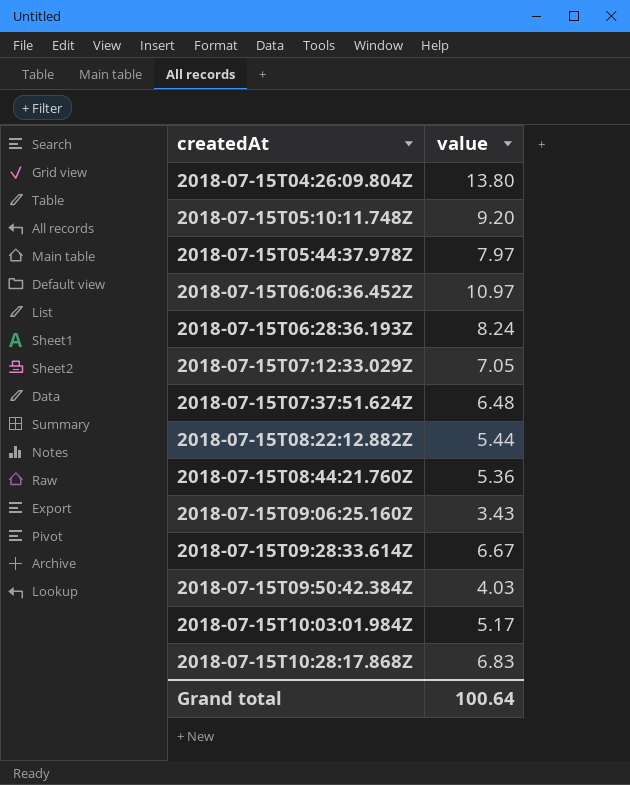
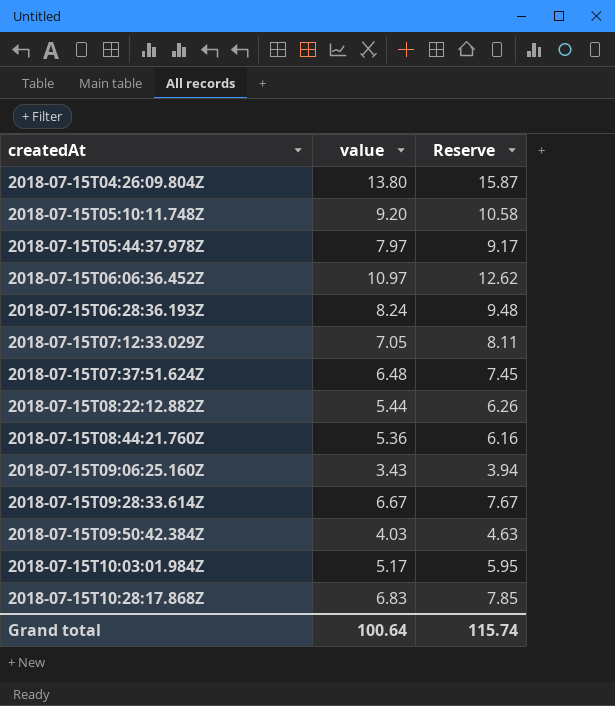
column Reserve | formula: none -> [value] * 1.15

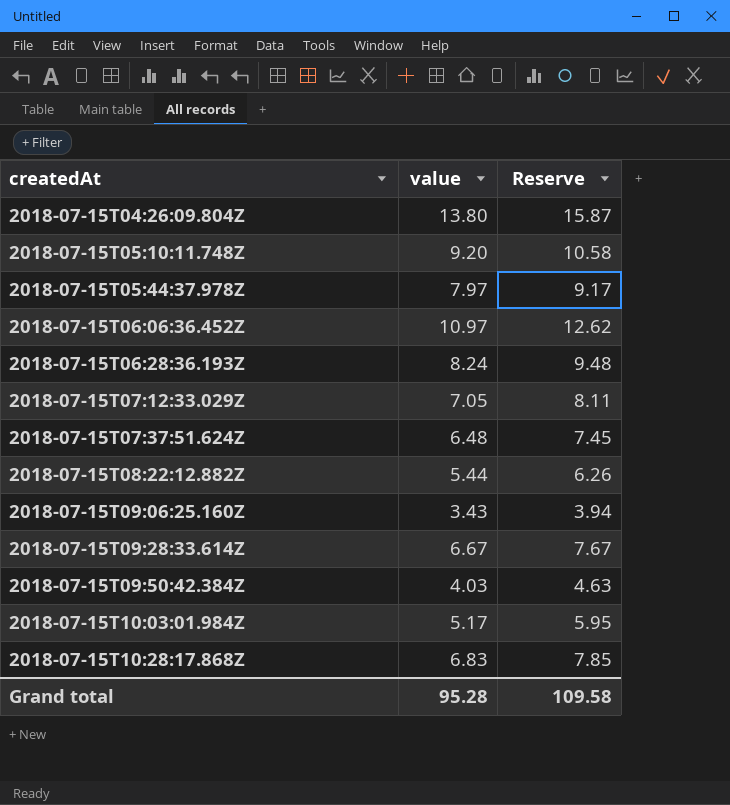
row 2018-07-15T08:44:21.760Z: 5.36 | 6.16 -> none
Grand total | value: 100.64 -> 95.28
Grand total | Reserve: 115.74 -> 109.58

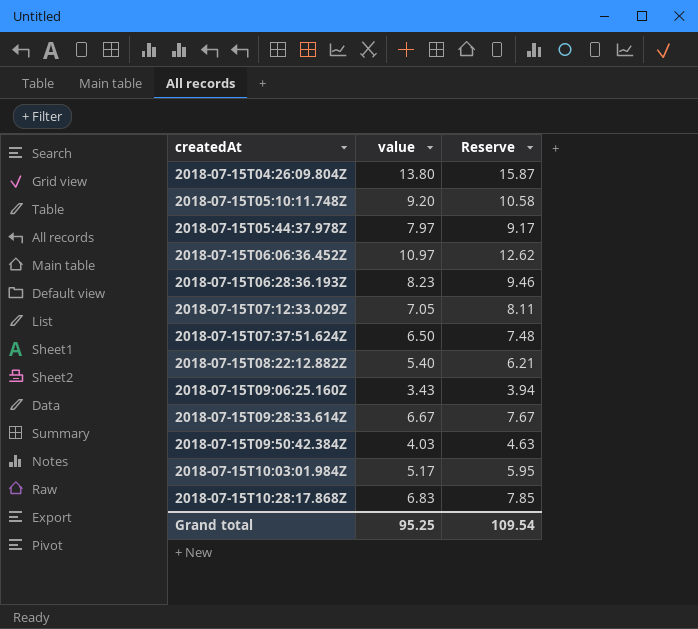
2018-07-15T06:28:36.193Z | value: 8.24 -> 8.23
2018-07-15T06:28:36.193Z | Reserve: 9.48 -> 9.46
2018-07-15T07:37:51.624Z | value: 6.48 -> 6.50
2018-07-15T07:37:51.624Z | Reserve: 7.45 -> 7.48
2018-07-15T08:22:12.882Z | value: 5.44 -> 5.40
2018-07-15T08:22:12.882Z | Reserve: 6.26 -> 6.21
Grand total | value: 95.28 -> 95.25
Grand total | Reserve: 109.58 -> 109.54

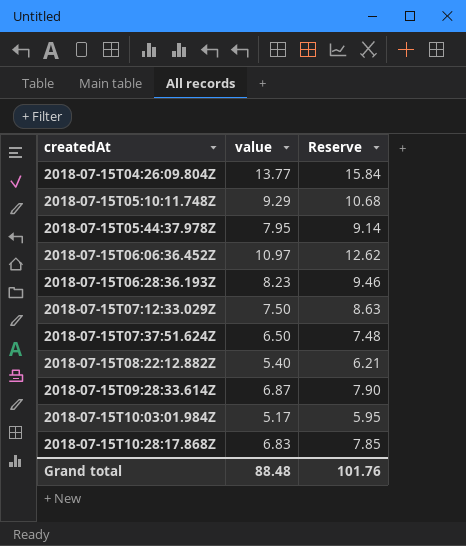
row 2018-07-15T09:06:25.160Z: 3.43 | 3.94 -> none
row 2018-07-15T09:50:42.384Z: 4.03 | 4.63 -> none
2018-07-15T04:26:09.804Z | value: 13.80 -> 13.77
2018-07-15T04:26:09.804Z | Reserve: 15.87 -> 15.84
2018-07-15T05:10:11.748Z | value: 9.20 -> 9.29
2018-07-15T05:10:11.748Z | Reserve: 10.58 -> 10.68
2018-07-15T05:44:37.978Z | value: 7.97 -> 7.95
2018-07-15T05:44:37.978Z | Reserve: 9.17 -> 9.14
2018-07-15T07:12:33.029Z | value: 7.05 -> 7.50
2018-07-15T07:12:33.029Z | Reserve: 8.11 -> 8.63
2018-07-15T09:28:33.614Z | value: 6.67 -> 6.87
2018-07-15T09:28:33.614Z | Reserve: 7.67 -> 7.90
Grand total | value: 95.25 -> 88.48
Grand total | Reserve: 109.54 -> 101.76

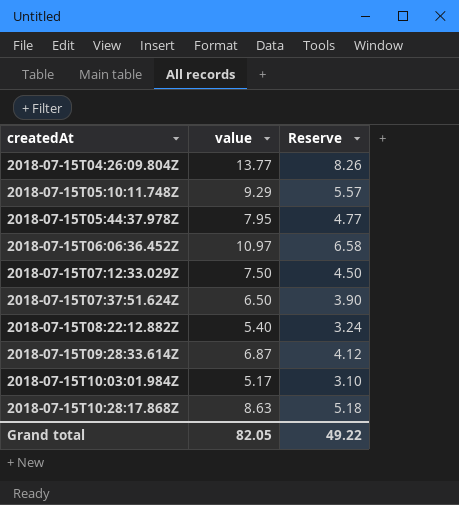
column Reserve | formula: [value] * 1.15 -> [value] * 0.6
row 2018-07-15T06:28:36.193Z: 8.23 | 9.46 -> none
2018-07-15T10:28:17.868Z | value: 6.83 -> 8.63
Grand total | value: 88.48 -> 82.05
Grand total | Reserve: 101.76 -> 49.22

